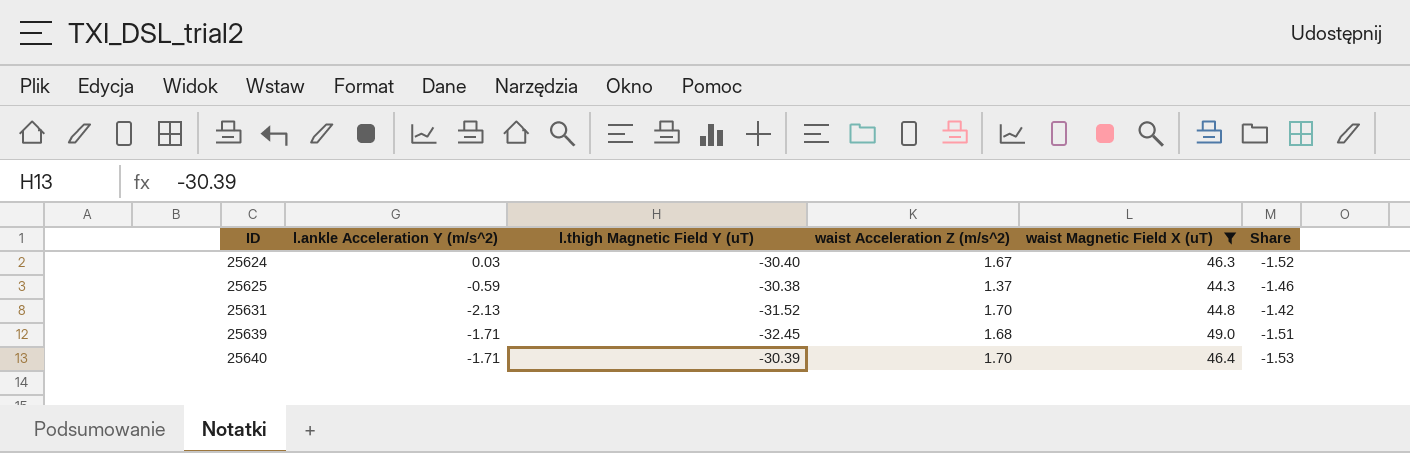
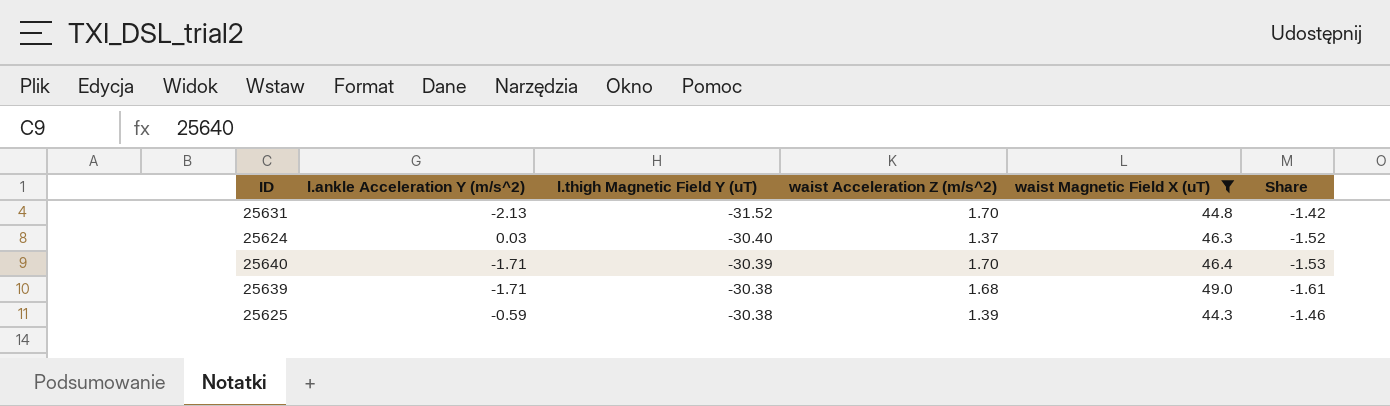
row order: ID ascending -> l.thigh Magnetic Field Y (uT) ascending
25624 | waist Acceleration Z (m/s^2): 1.67 -> 1.37
25639 | l.thigh Magnetic Field Y (uT): -32.45 -> -30.38
25639 | Share: -1.51 -> -1.61
25625 | waist Acceleration Z (m/s^2): 1.37 -> 1.39

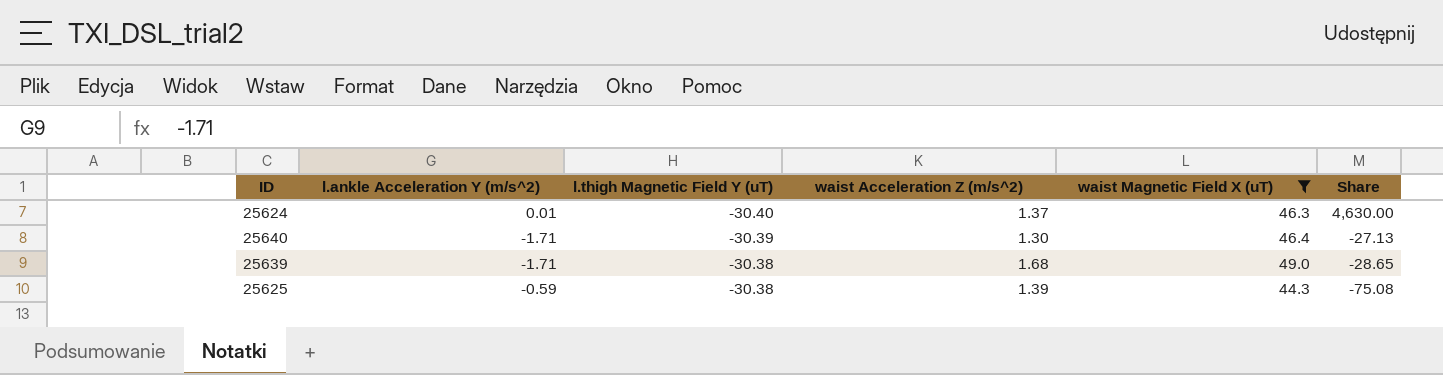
column Share | formula: [waist Magnetic Field X (uT)] / [l.thigh Magnetic Field Y (uT)] -> [waist Magnetic Field X (uT)] / [l.ankle Acceleration Y (m/s^2)]
row 25631: -2.13 | -31.52 | 1.70 | 44.8 | -1.42 -> none
25624 | l.ankle Acceleration Y (m/s^2): 0.03 -> 0.01
25640 | waist Acceleration Z (m/s^2): 1.70 -> 1.30

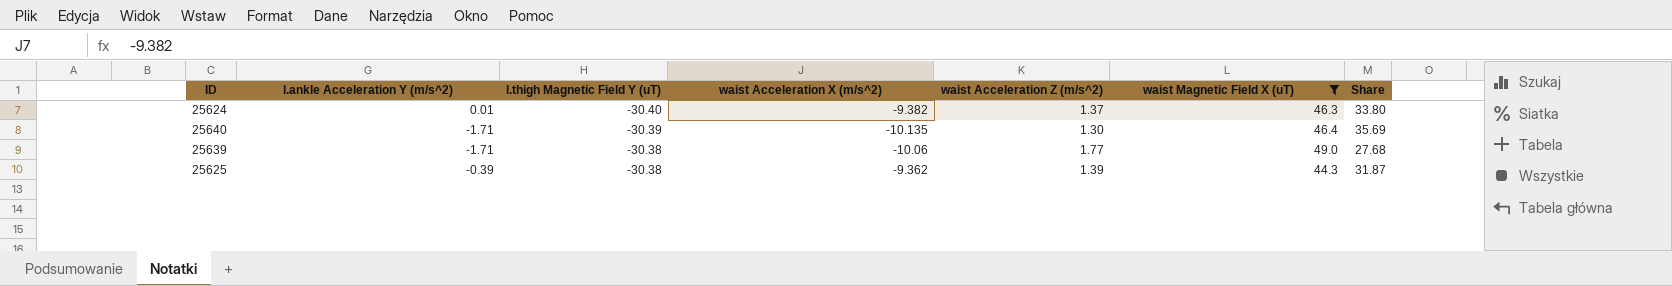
column waist Acceleration X (m/s^2) | position: none -> 4
column Share | formula: [waist Magnetic Field X (uT)] / [l.ankle Acceleration Y (m/s^2)] -> [waist Magnetic Field X (uT)] / [waist Acceleration Z (m/s^2)]
25639 | waist Acceleration Z (m/s^2): 1.68 -> 1.77
25625 | l.ankle Acceleration Y (m/s^2): -0.59 -> -0.39

